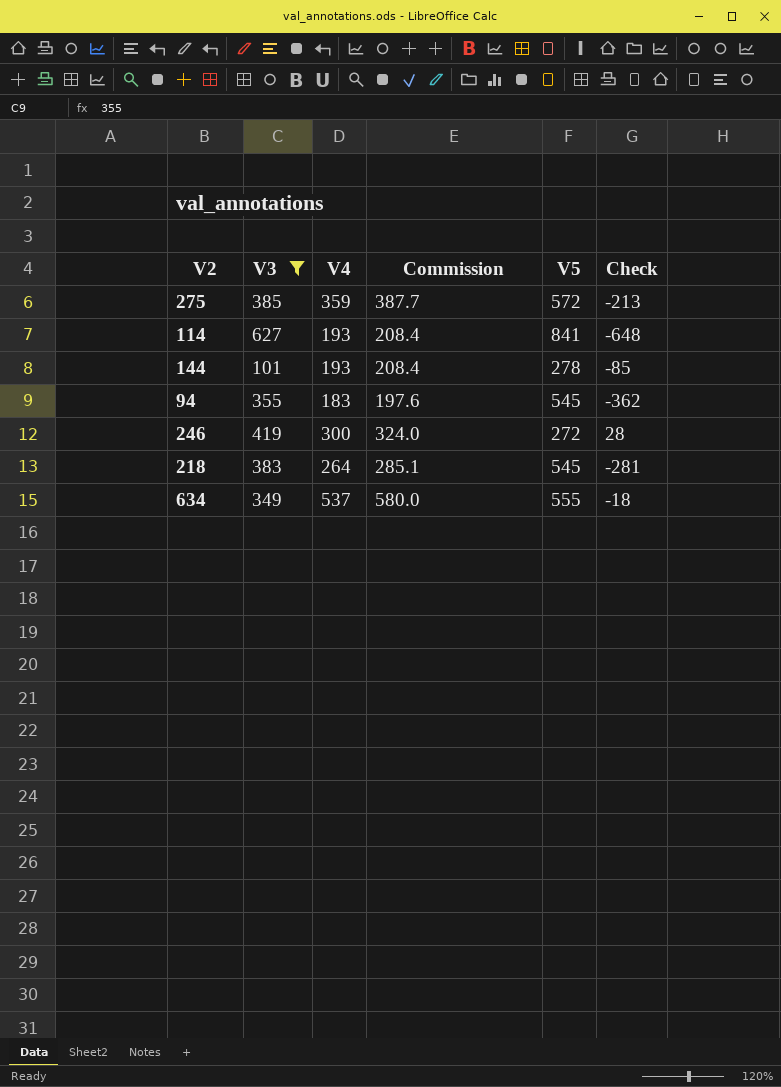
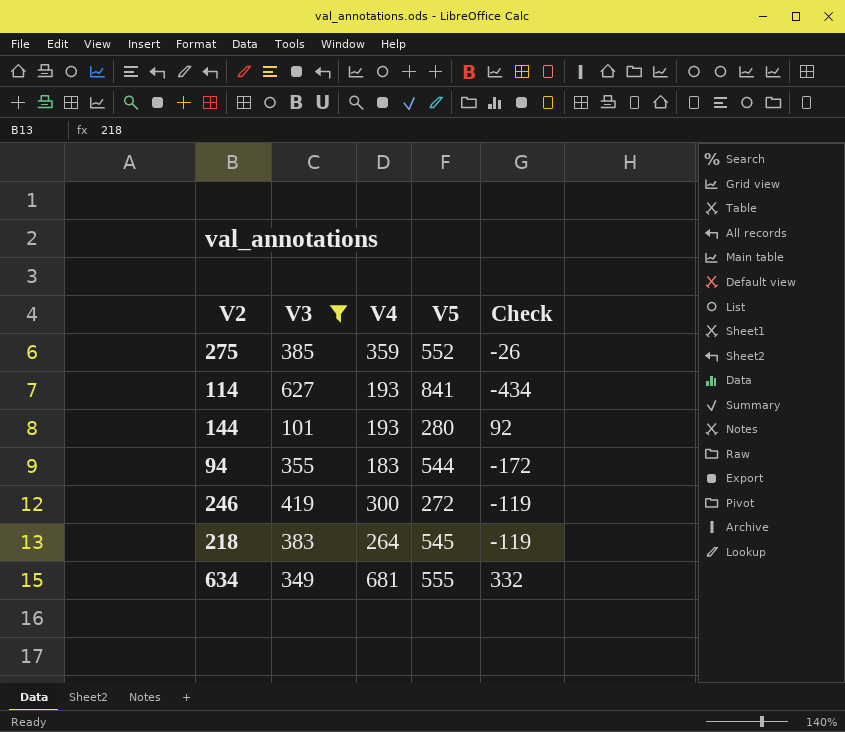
column Commission | formula: [V4] * 1.08 -> none
column Check | formula: [V4] - [V5] -> [V4] - [V3]
275 | V5: 572 -> 552
144 | V5: 278 -> 280
94 | V5: 545 -> 544
634 | V4: 537 -> 681

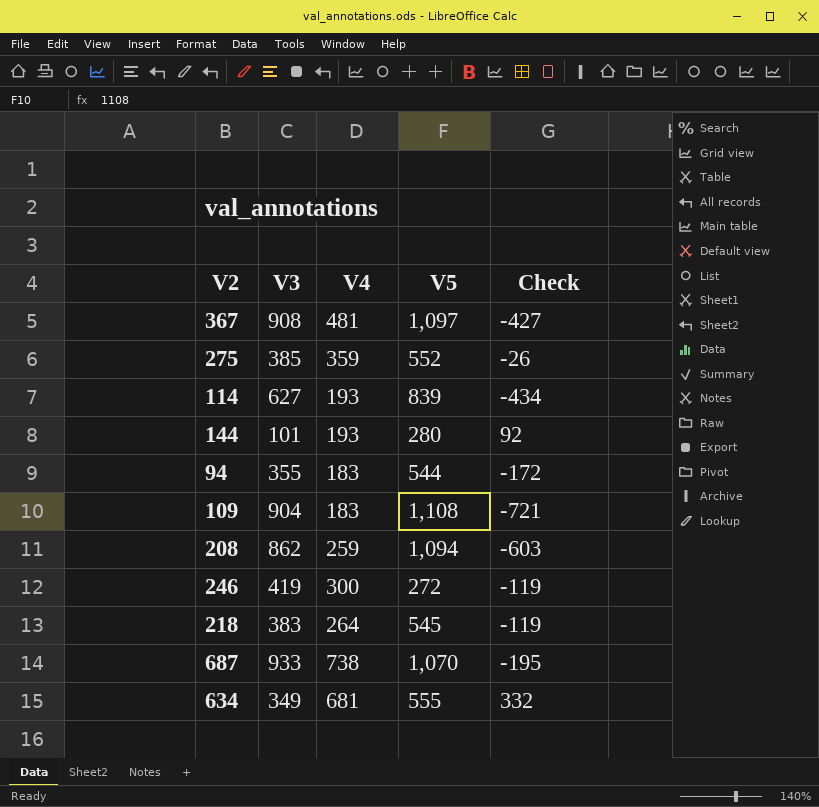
filter: V3 <= 627 -> none
114 | V5: 841 -> 839

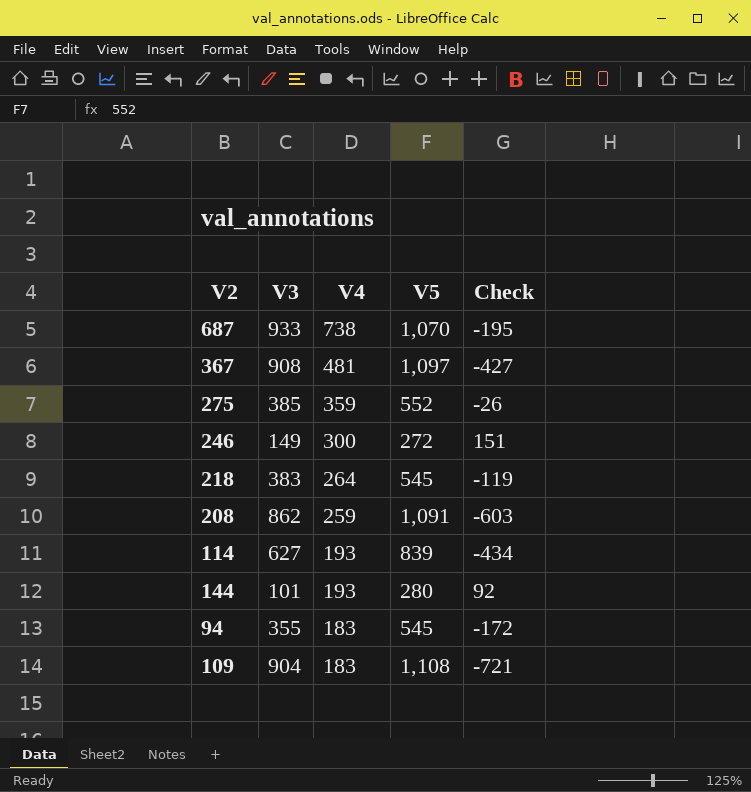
row order: none -> V4 descending
row 634: 349 | 681 | 555 | 332 -> none
246 | V3: 419 -> 149
246 | Check: -119 -> 151
208 | V5: 1,094 -> 1,091
94 | V5: 544 -> 545

